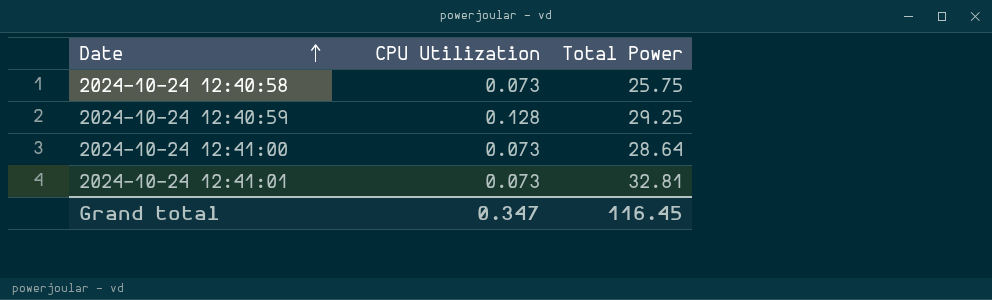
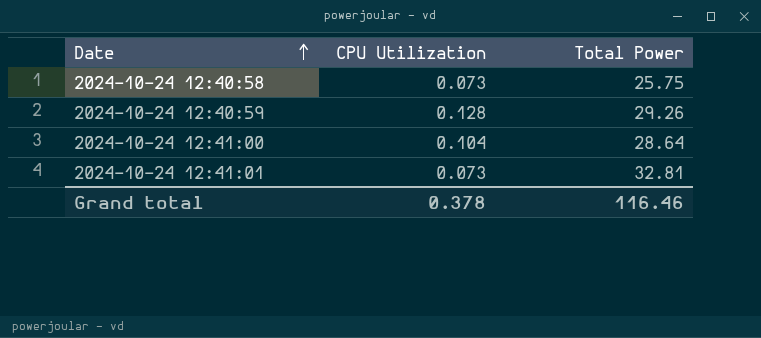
2024-10-24 12:40:59 | Total Power: 29.25 -> 29.26
2024-10-24 12:41:00 | CPU Utilization: 0.073 -> 0.104
Grand total | CPU Utilization: 0.347 -> 0.378
Grand total | Total Power: 116.45 -> 116.46

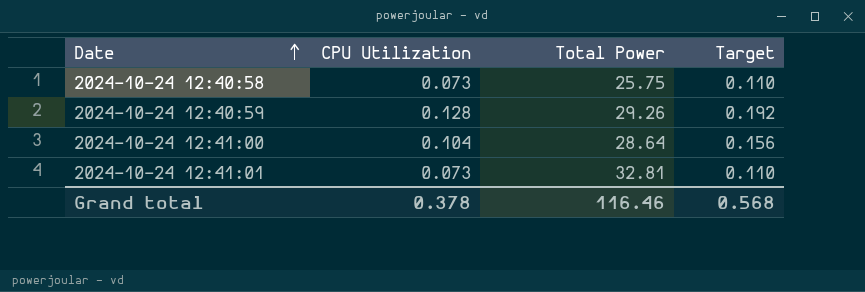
column Target | formula: none -> [CPU Utilization] * 1.5

